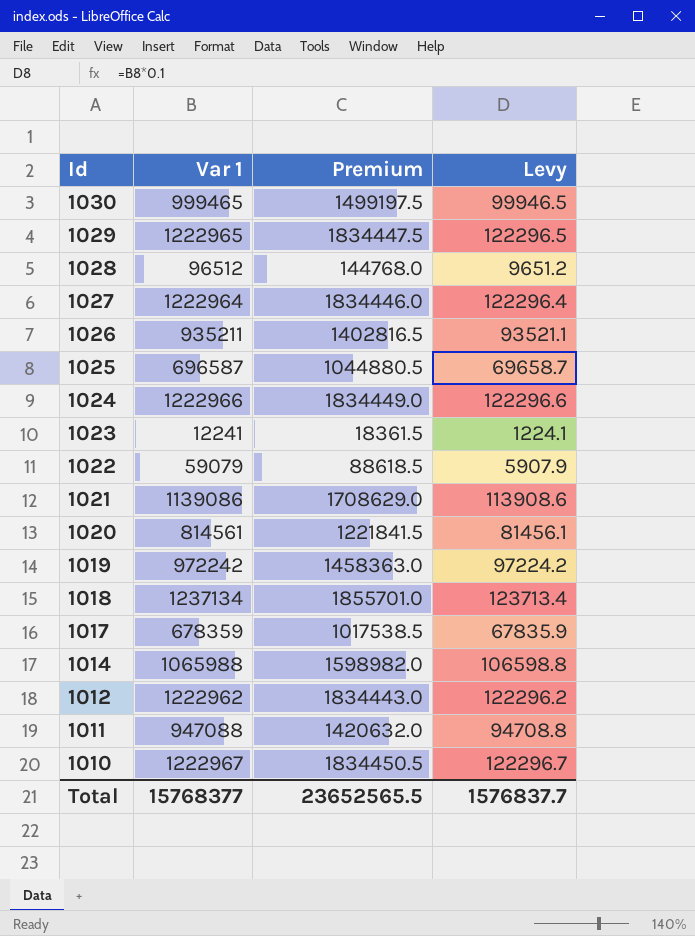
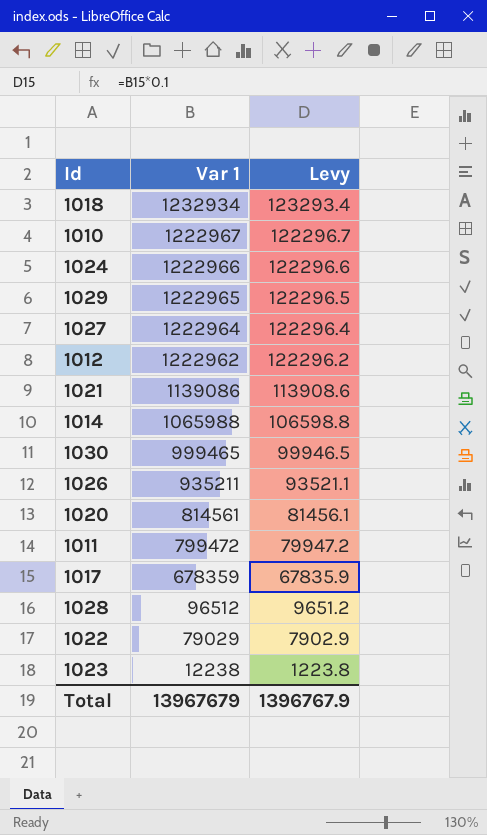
row order: Id descending -> Var 1 descending
column Premium | formula: [Var 1] * 1.5 -> none
row 1025: 696587 | 1044880.5 | 69658.7 -> none
row 1019: 972242 | 1458363.0 | 97224.2 -> none
1018 | Var 1: 1237134 -> 1232934
1018 | Levy: 123713.4 -> 123293.4
1011 | Var 1: 947088 -> 799472
1011 | Levy: 94708.8 -> 79947.2
1022 | Var 1: 59079 -> 79029
1022 | Levy: 5907.9 -> 7902.9
1023 | Var 1: 12241 -> 12238
1023 | Levy: 1224.1 -> 1223.8
Total | Var 1: 15768377 -> 13967679
Total | Levy: 1576837.7 -> 1396767.9

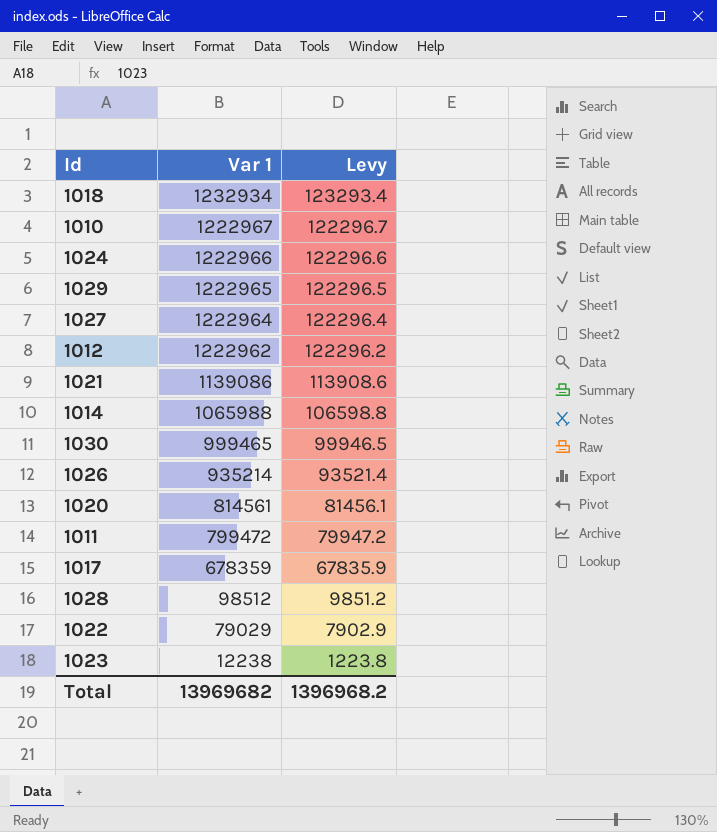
1026 | Var 1: 935211 -> 935214
1026 | Levy: 93521.1 -> 93521.4
1028 | Var 1: 96512 -> 98512
1028 | Levy: 9651.2 -> 9851.2
Total | Var 1: 13967679 -> 13969682
Total | Levy: 1396767.9 -> 1396968.2

